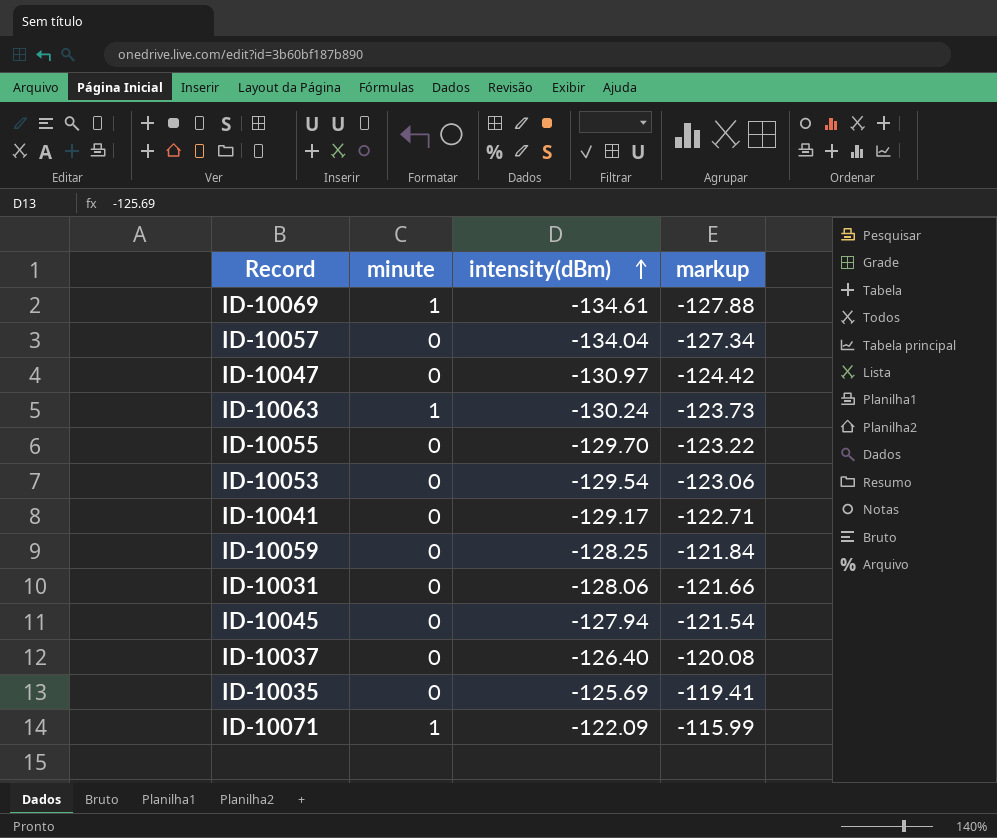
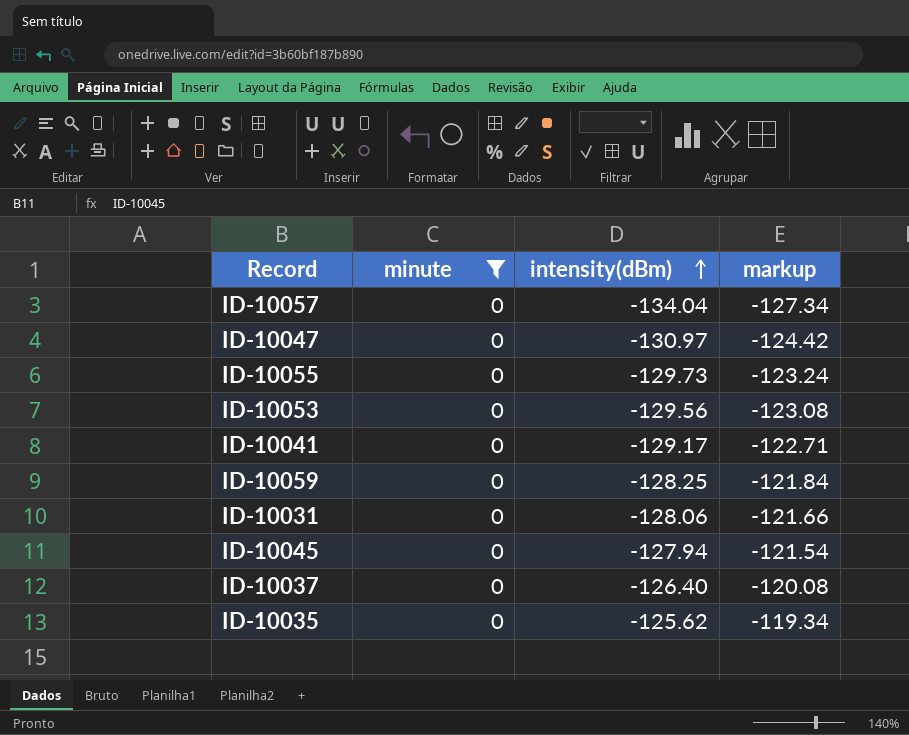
filter: none -> minute = 0
ID-10055 | intensity(dBm): -129.70 -> -129.73
ID-10055 | markup: -123.22 -> -123.24
ID-10053 | intensity(dBm): -129.54 -> -129.56
ID-10053 | markup: -123.06 -> -123.08
ID-10035 | intensity(dBm): -125.69 -> -125.62
ID-10035 | markup: -119.41 -> -119.34

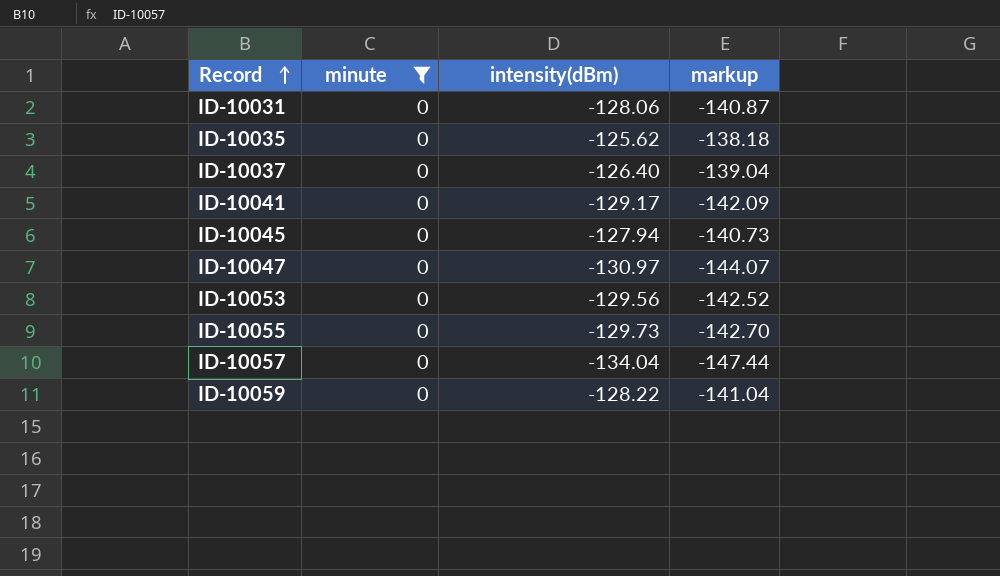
row order: intensity(dBm) ascending -> Record ascending
column markup | formula: [intensity(dBm)] * 0.95 -> [intensity(dBm)] * 1.1
ID-10059 | intensity(dBm): -128.25 -> -128.22

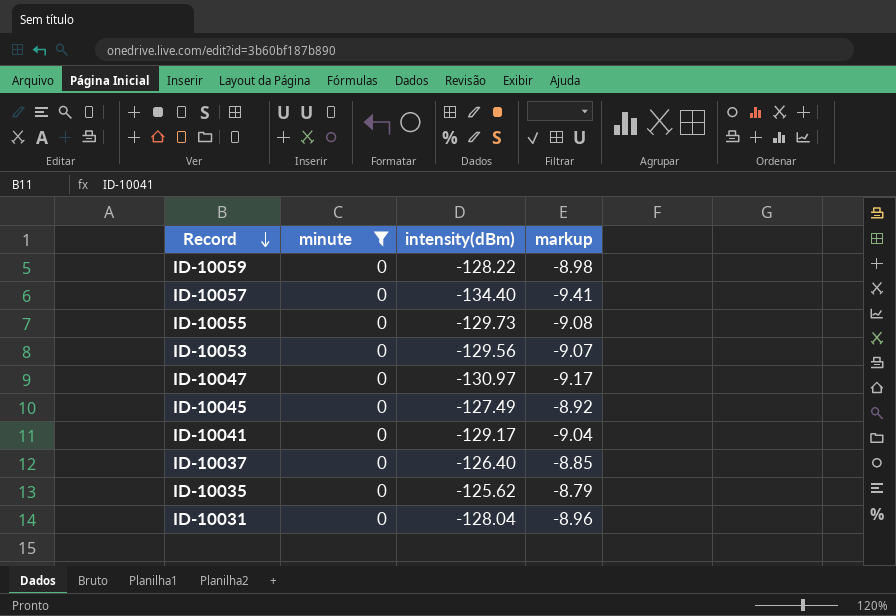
row order: Record ascending -> Record descending
column markup | formula: [intensity(dBm)] * 1.1 -> [intensity(dBm)] * 0.07
ID-10057 | intensity(dBm): -134.04 -> -134.40
ID-10045 | intensity(dBm): -127.94 -> -127.49
ID-10031 | intensity(dBm): -128.06 -> -128.04

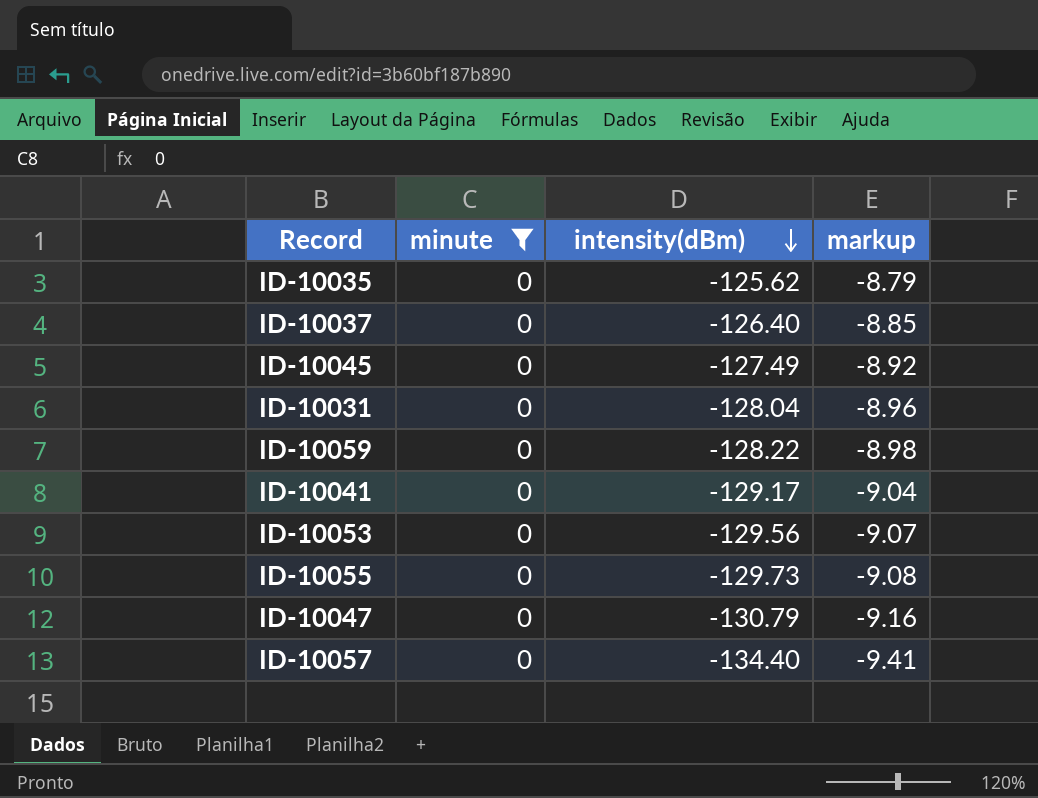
row order: Record descending -> intensity(dBm) descending
ID-10047 | intensity(dBm): -130.97 -> -130.79
ID-10047 | markup: -9.17 -> -9.16

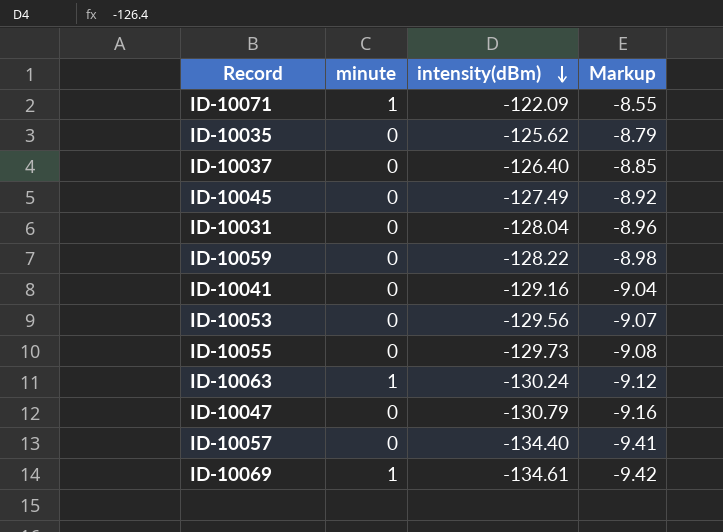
filter: minute = 0 -> none
column name: markup -> Markup
ID-10041 | intensity(dBm): -129.17 -> -129.16

